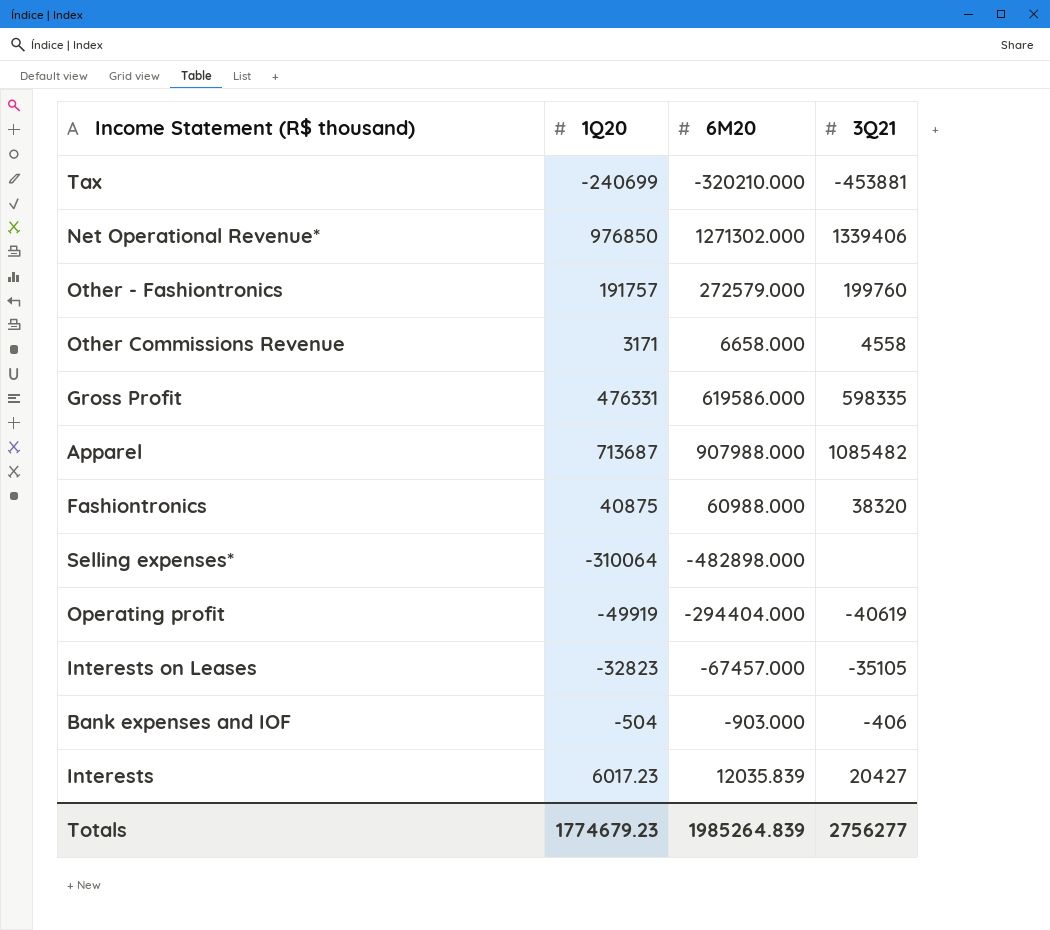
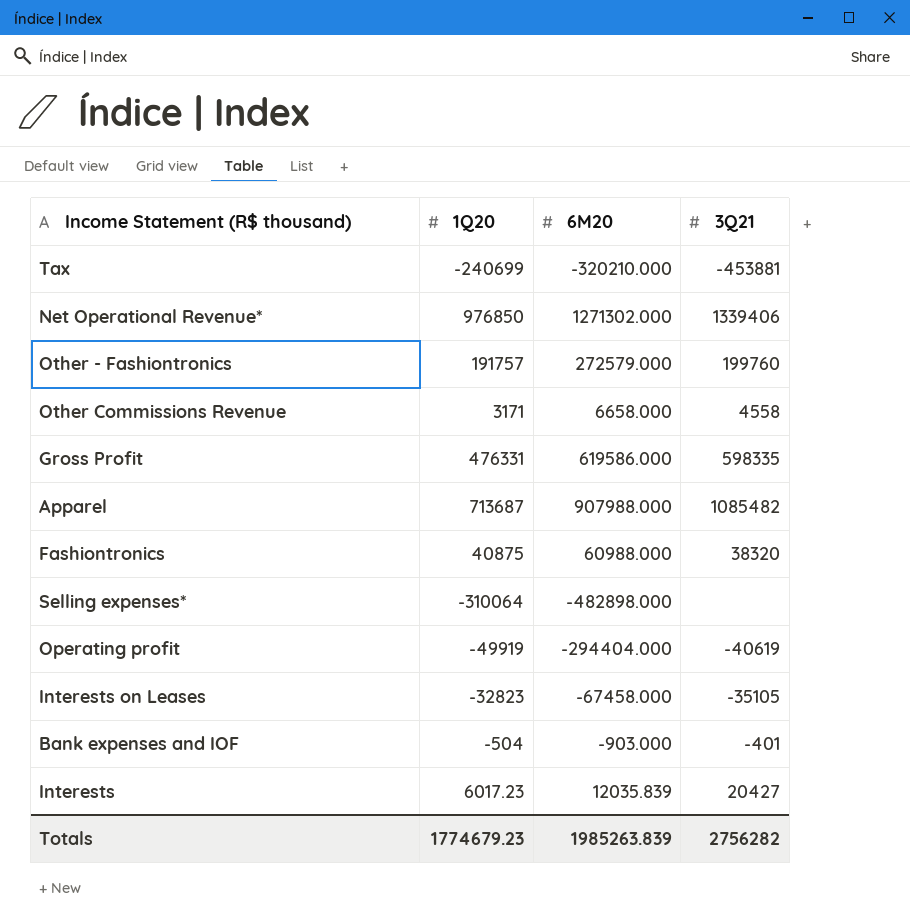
Interests on Leases | 6M20: -67457.000 -> -67458.000
Bank expenses and IOF | 3Q21: -406 -> -401
Totals | 6M20: 1985264.839 -> 1985263.839
Totals | 3Q21: 2756277 -> 2756282

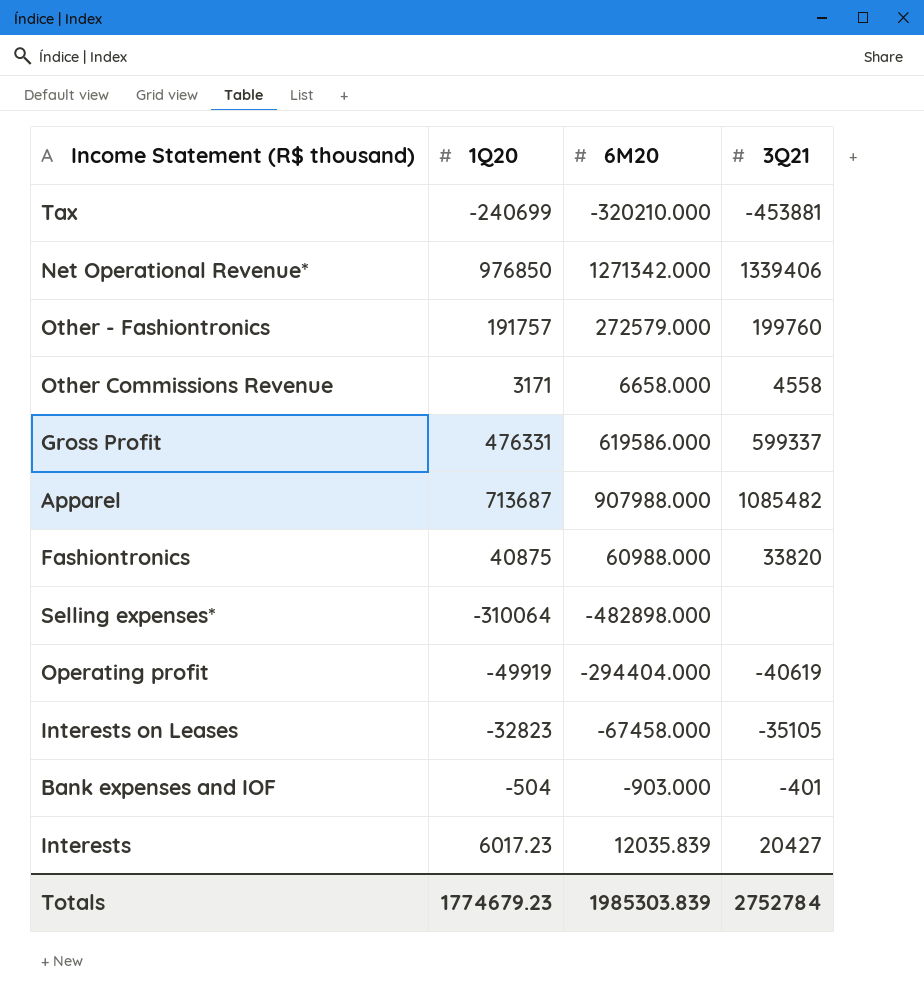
Net Operational Revenue* | 6M20: 1271302.000 -> 1271342.000
Gross Profit | 3Q21: 598335 -> 599337
Fashiontronics | 3Q21: 38320 -> 33820
Totals | 6M20: 1985263.839 -> 1985303.839
Totals | 3Q21: 2756282 -> 2752784

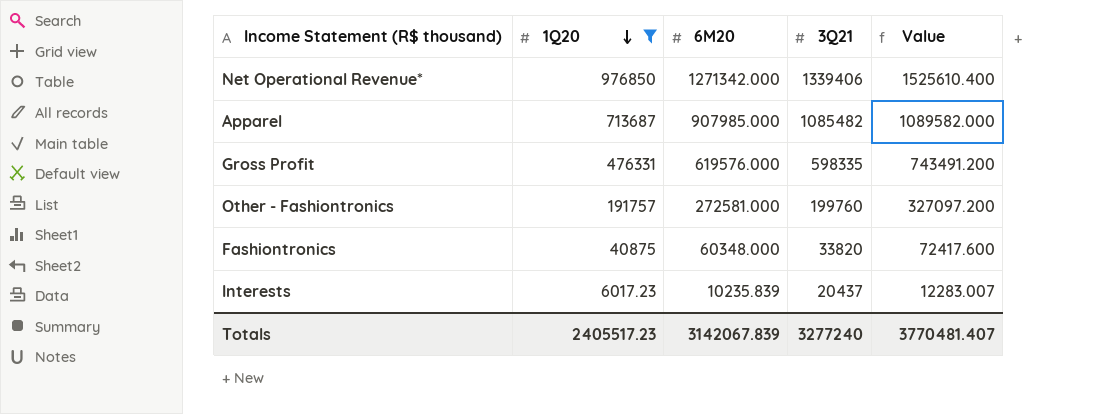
filter: none -> 1Q20 >= 6017.23
row order: none -> 1Q20 descending
column Value | formula: none -> [6M20] * 1.2
Apparel | 6M20: 907988.000 -> 907985.000
Gross Profit | 6M20: 619586.000 -> 619576.000
Gross Profit | 3Q21: 599337 -> 598335
Other - Fashiontronics | 6M20: 272579.000 -> 272581.000
Fashiontronics | 6M20: 60988.000 -> 60348.000
Interests | 6M20: 12035.839 -> 10235.839
Interests | 3Q21: 20427 -> 20437
Totals | 1Q20: 1774679.23 -> 2405517.23
Totals | 6M20: 1985303.839 -> 3142067.839
Totals | 3Q21: 2752784 -> 3277240

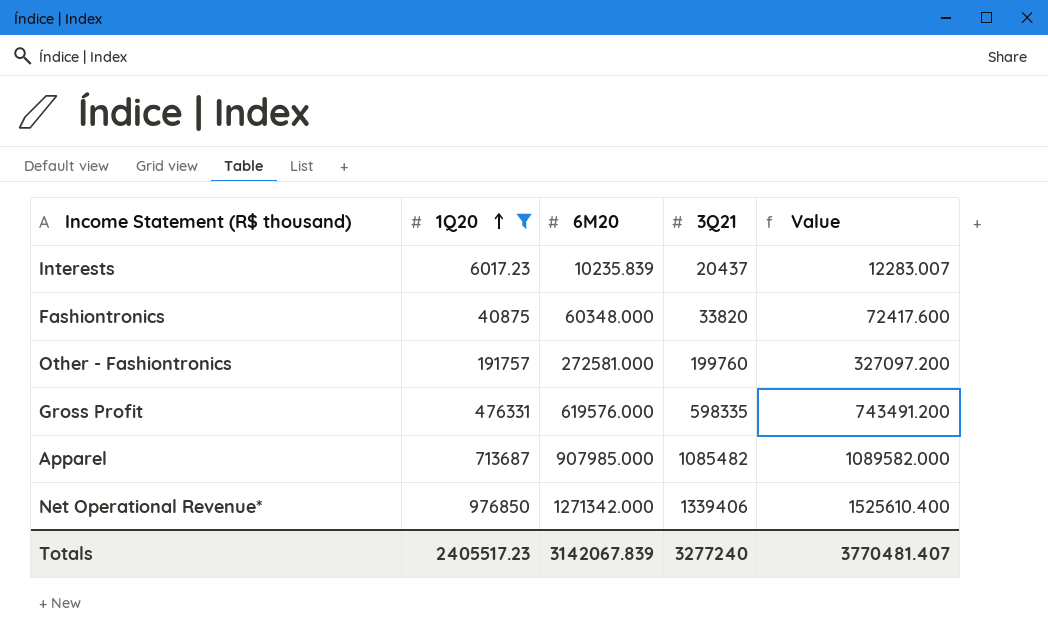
row order: 1Q20 descending -> 1Q20 ascending

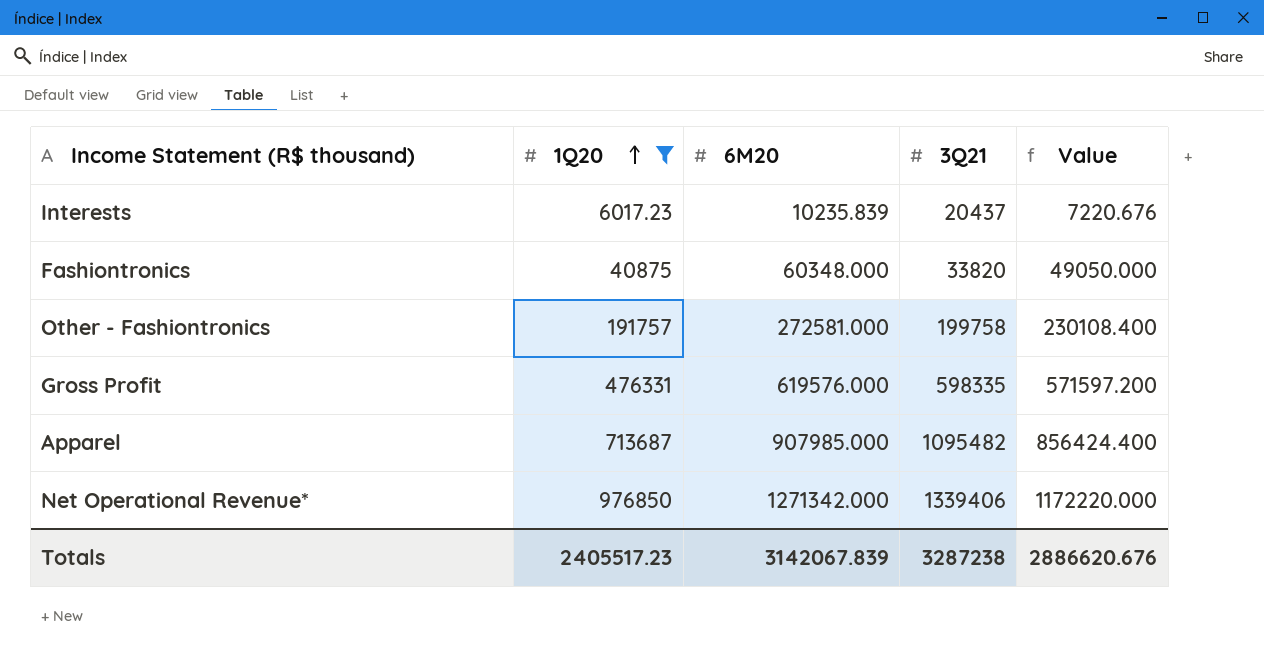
column Value | formula: [6M20] * 1.2 -> [1Q20] * 1.2
Other - Fashiontronics | 3Q21: 199760 -> 199758
Apparel | 3Q21: 1085482 -> 1095482
Totals | 3Q21: 3277240 -> 3287238
Totals | Value: 3770481.407 -> 2886620.676

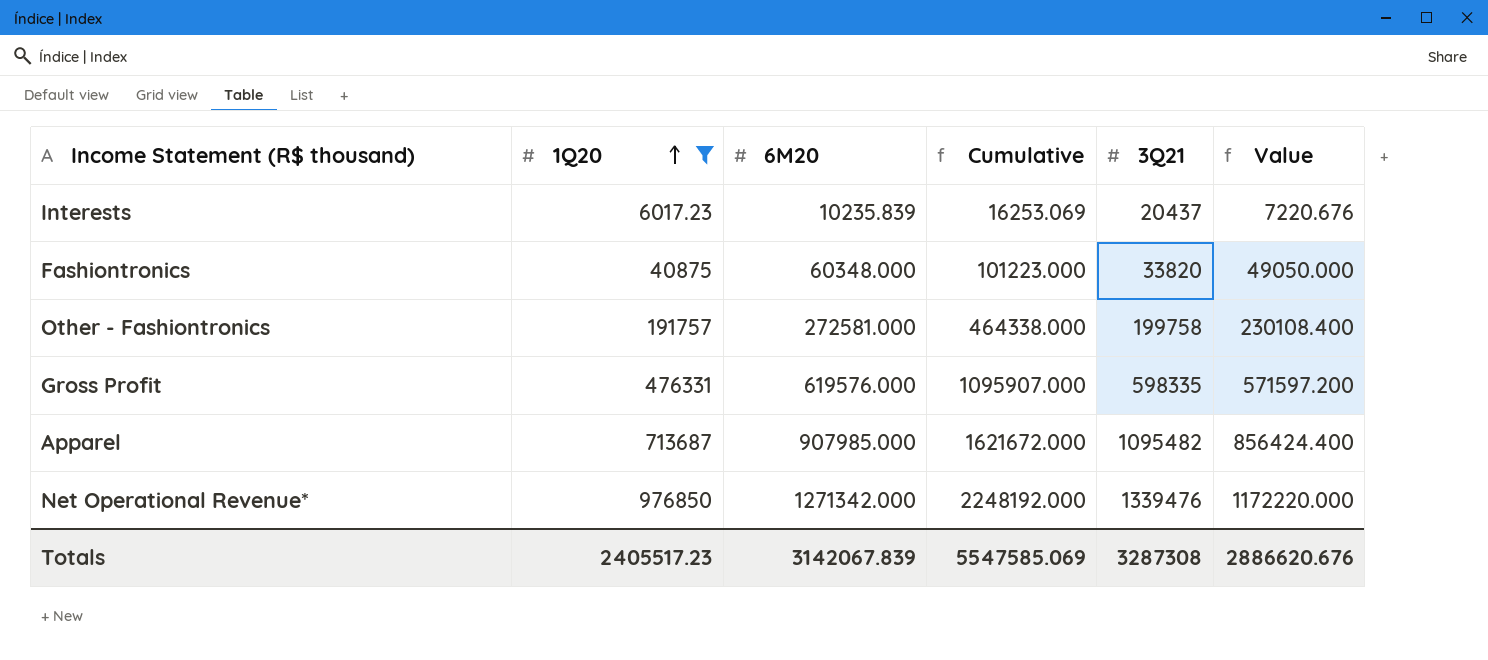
column Cumulative | formula: none -> [1Q20] + [6M20]
Net Operational Revenue* | 3Q21: 1339406 -> 1339476
Totals | 3Q21: 3287238 -> 3287308

